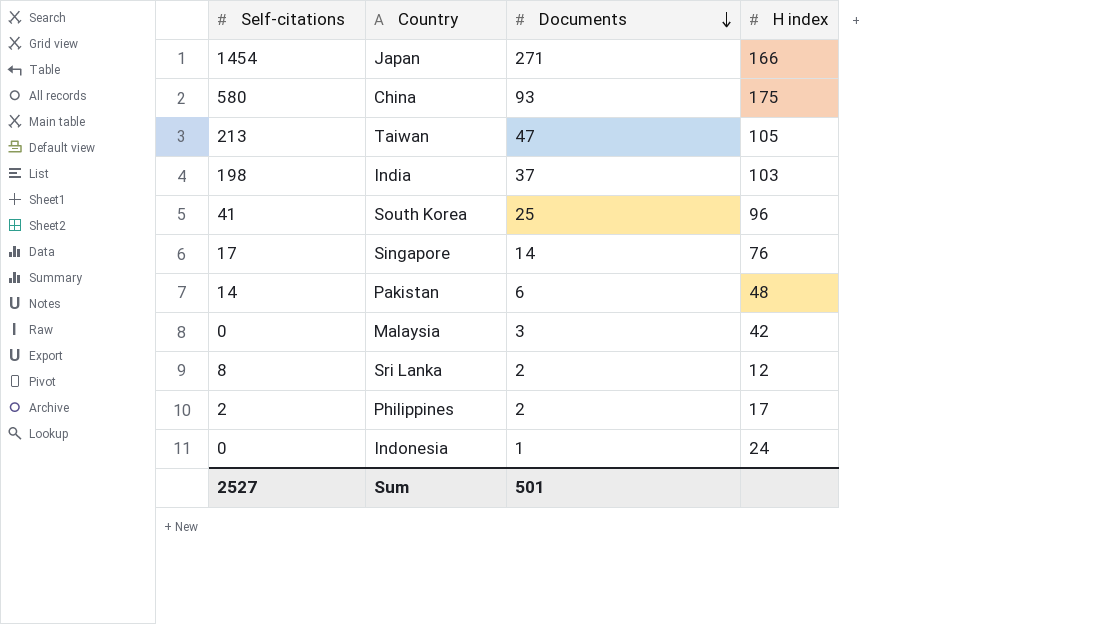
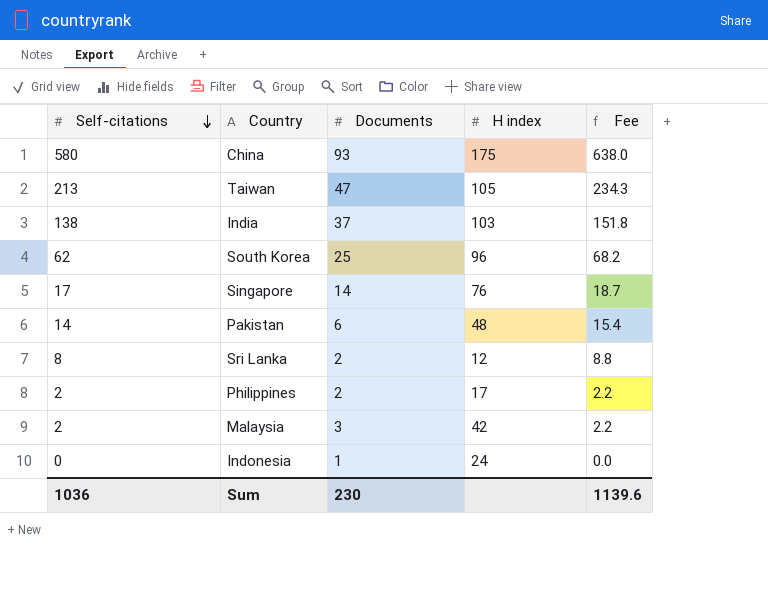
row order: Documents descending -> Self-citations descending
column Fee | formula: none -> [Self-citations] * 1.1
row Japan: 1454 | 271 | 166 -> none
India | Self-citations: 198 -> 138
South Korea | Self-citations: 41 -> 62
Malaysia | Self-citations: 0 -> 2
Sum | Self-citations: 2527 -> 1036
Sum | Documents: 501 -> 230

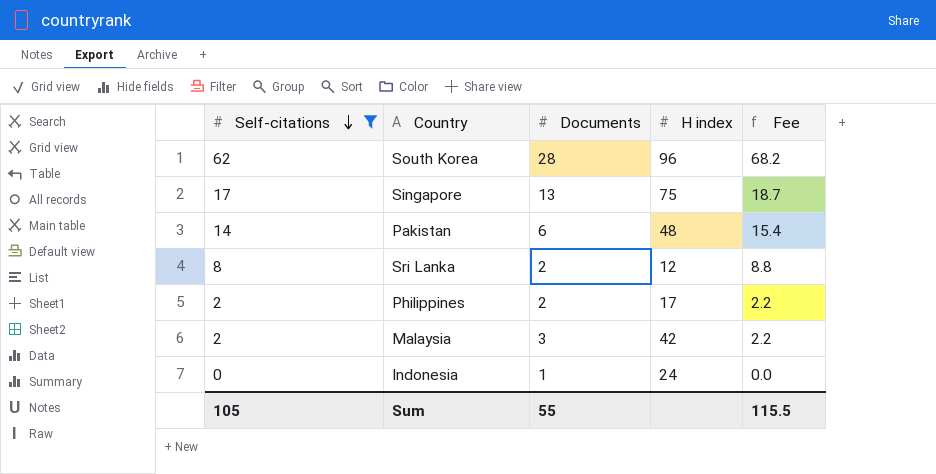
filter: none -> Self-citations <= 62
South Korea | Documents: 25 -> 28
Singapore | Documents: 14 -> 13
Singapore | H index: 76 -> 75
Sum | Self-citations: 1036 -> 105
Sum | Documents: 230 -> 55
Sum | Fee: 1139.6 -> 115.5

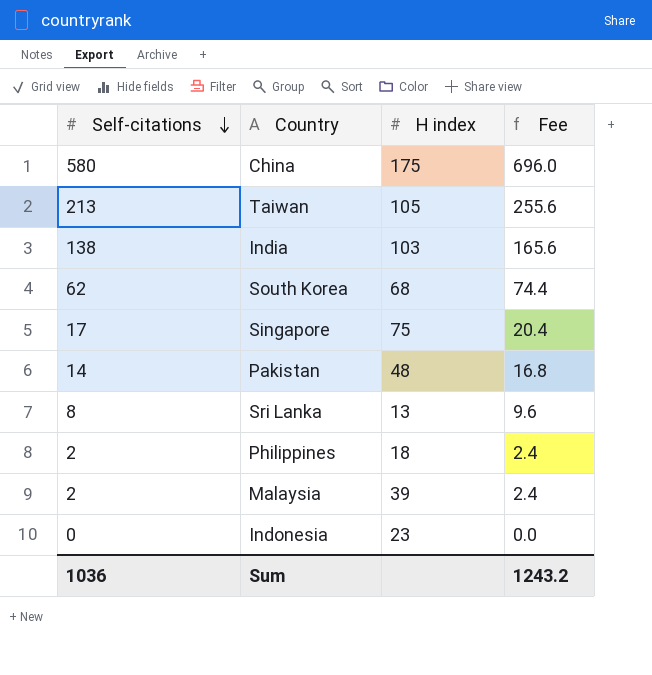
filter: Self-citations <= 62 -> none
column Documents | position: 3 -> none
column Fee | formula: [Self-citations] * 1.1 -> [Self-citations] * 1.2
South Korea | H index: 96 -> 68
Sri Lanka | H index: 12 -> 13
Philippines | H index: 17 -> 18
Malaysia | H index: 42 -> 39
Indonesia | H index: 24 -> 23
Sum | Self-citations: 105 -> 1036
Sum | Fee: 115.5 -> 1243.2

